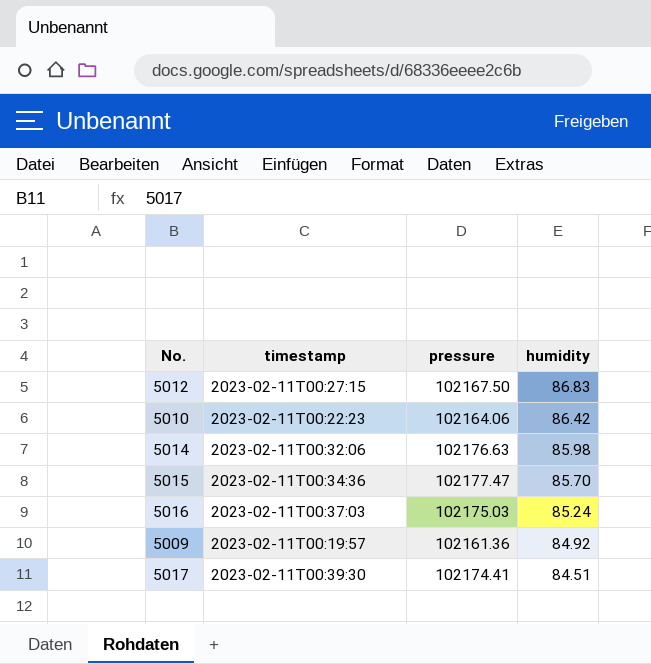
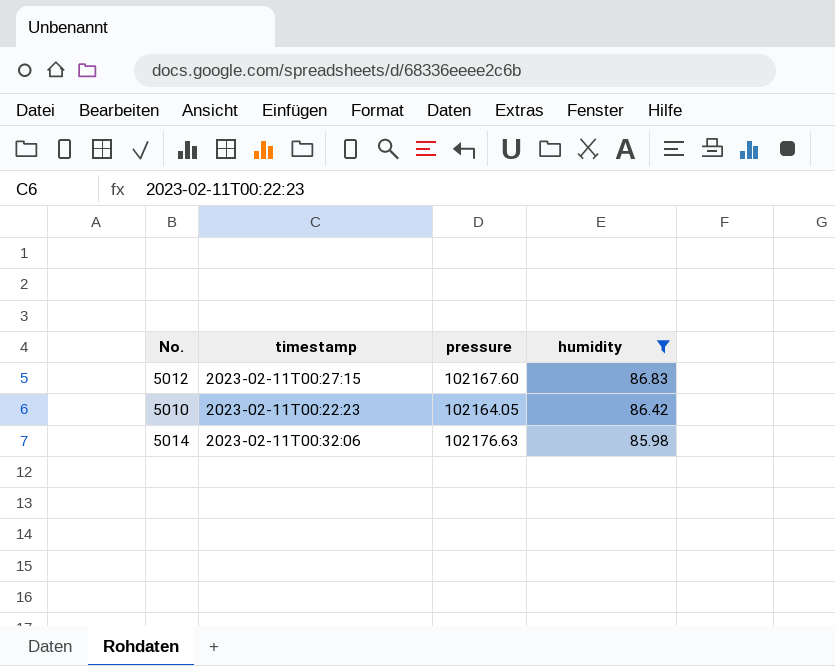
filter: none -> humidity >= 85.98
5012 | pressure: 102167.50 -> 102167.60
5010 | pressure: 102164.06 -> 102164.05

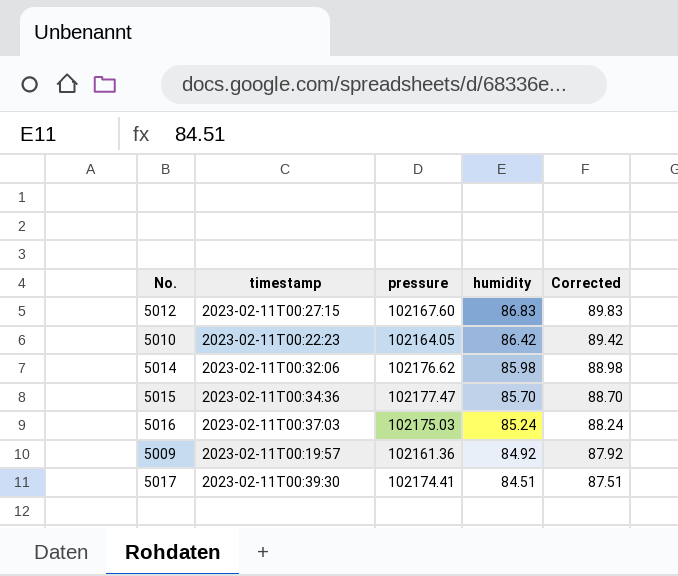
filter: humidity >= 85.98 -> none
column Corrected | formula: none -> [humidity] + 3
5014 | pressure: 102176.63 -> 102176.62

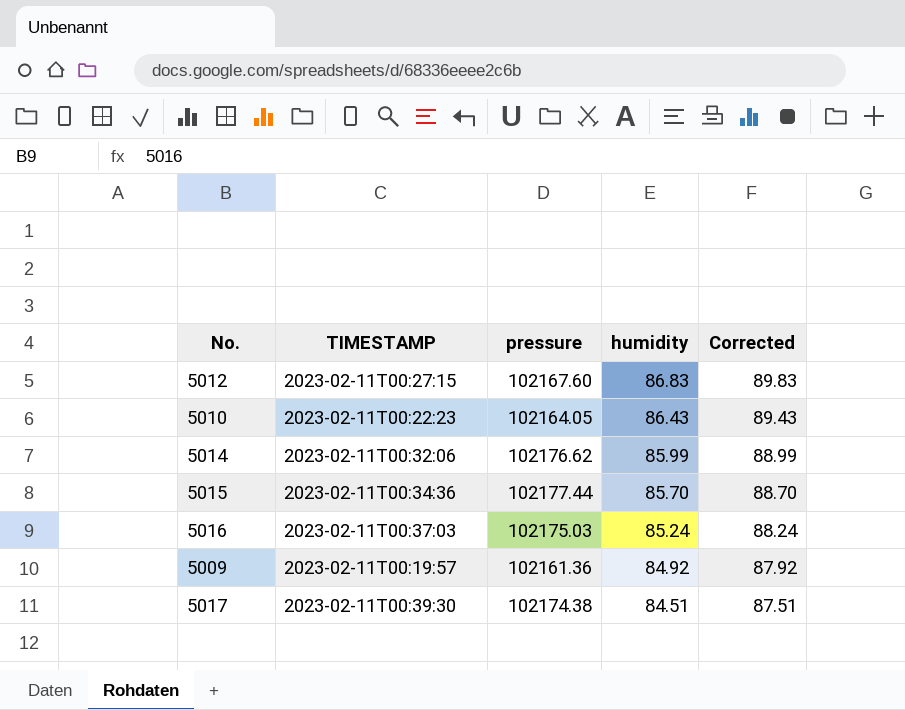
column name: timestamp -> TIMESTAMP
5010 | humidity: 86.42 -> 86.43
5010 | Corrected: 89.42 -> 89.43
5014 | humidity: 85.98 -> 85.99
5014 | Corrected: 88.98 -> 88.99
5015 | pressure: 102177.47 -> 102177.44
5017 | pressure: 102174.41 -> 102174.38

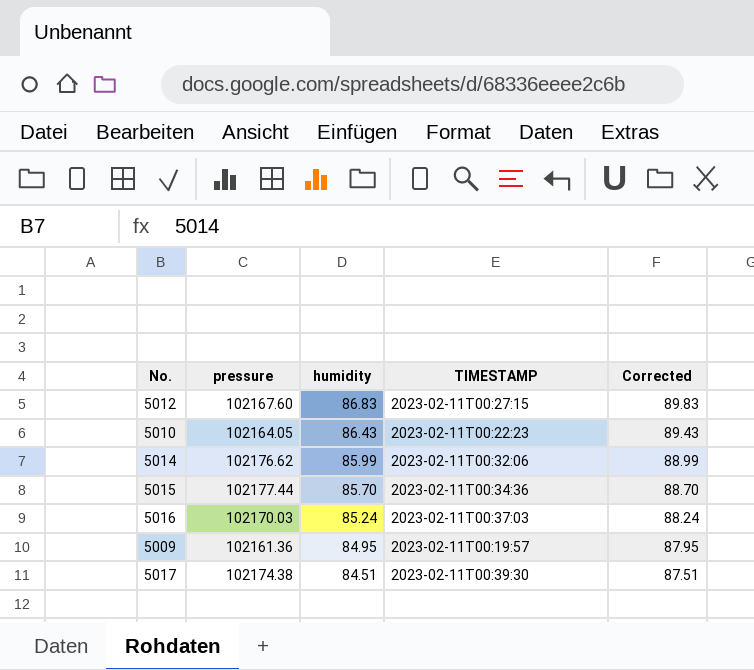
column TIMESTAMP | position: 2 -> 4
5016 | pressure: 102175.03 -> 102170.03
5009 | humidity: 84.92 -> 84.95
5009 | Corrected: 87.92 -> 87.95

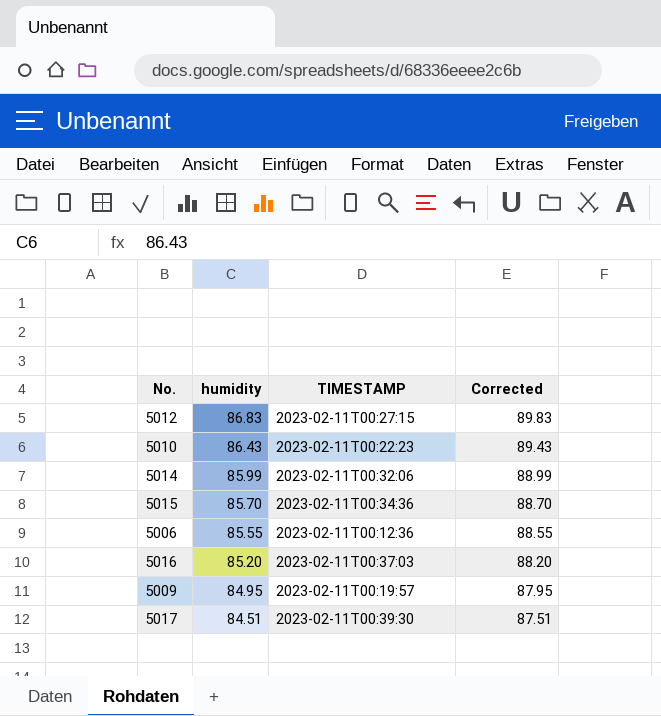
column pressure | position: 2 -> none
row 5006: none -> 85.55 | 2023-02-11T00:12:36 | 88.55
5016 | humidity: 85.24 -> 85.20
5016 | Corrected: 88.24 -> 88.20

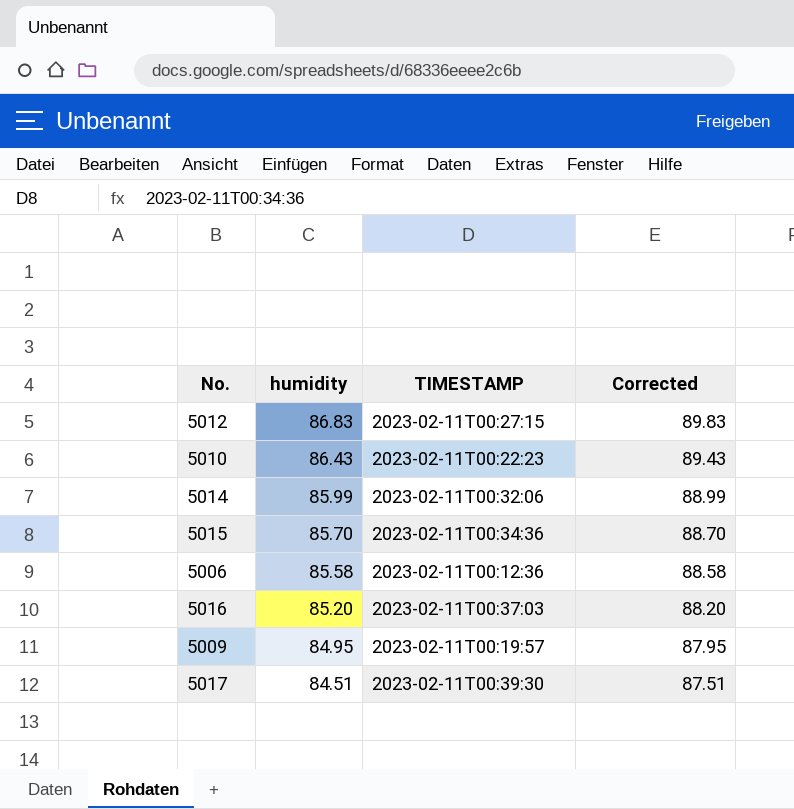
5006 | humidity: 85.55 -> 85.58
5006 | Corrected: 88.55 -> 88.58

